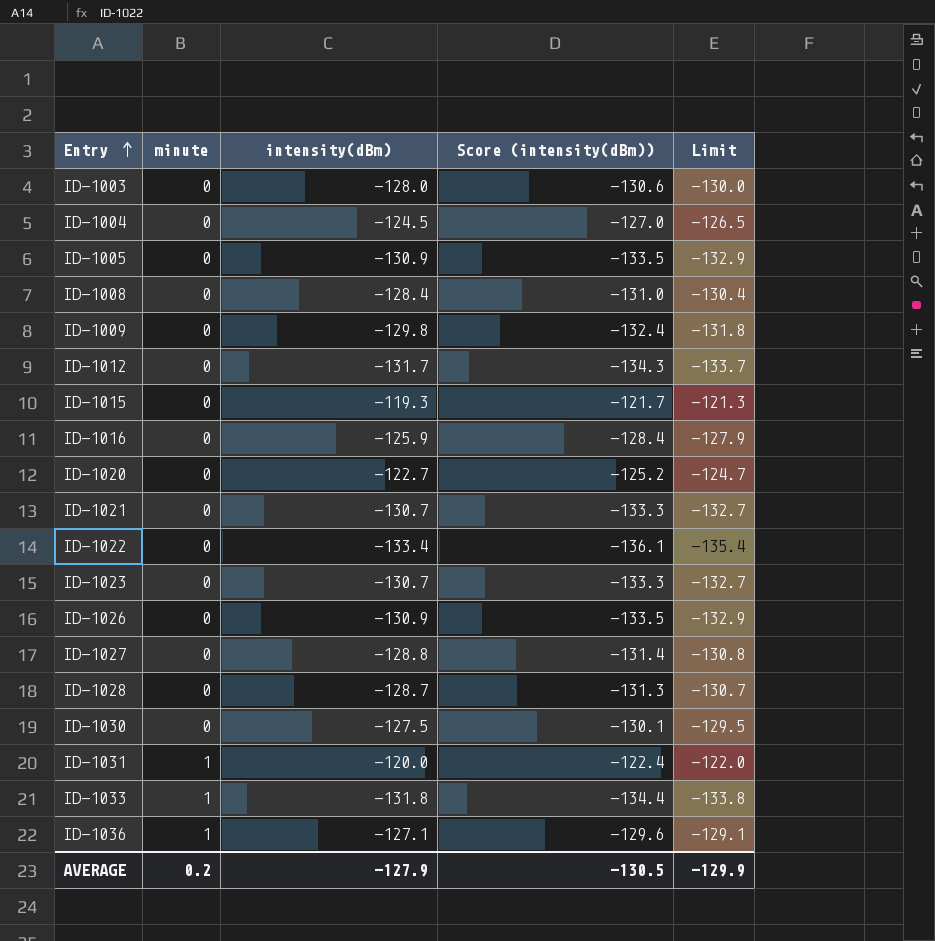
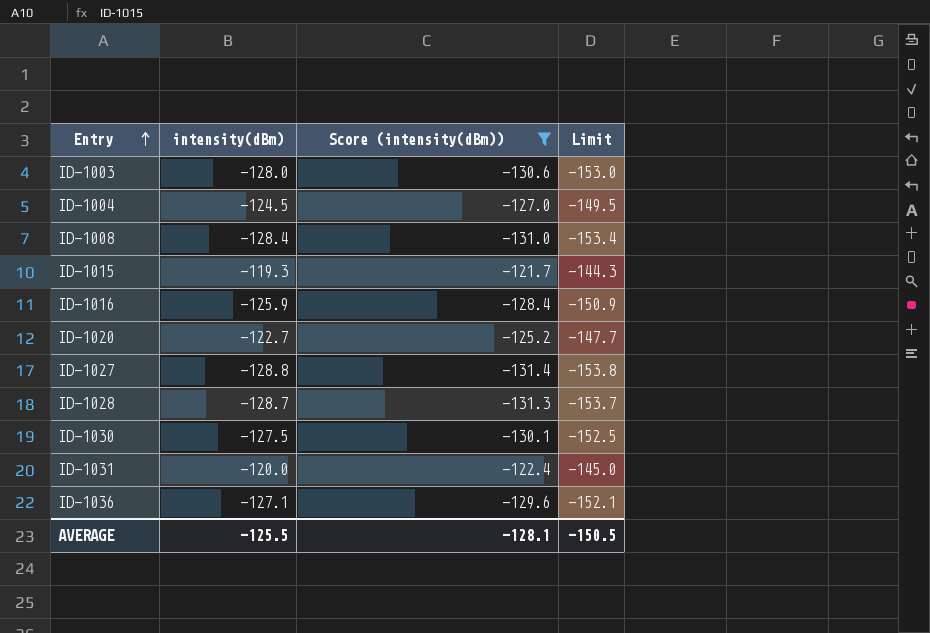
filter: none -> Score (intensity(dBm)) >= -131.4
column minute | position: 2 -> none
column Limit | formula: [intensity(dBm)] - 2 -> [intensity(dBm)] - 25
AVERAGE | intensity(dBm): -127.9 -> -125.5
AVERAGE | Score (intensity(dBm)): -130.5 -> -128.1
AVERAGE | Limit: -129.9 -> -150.5

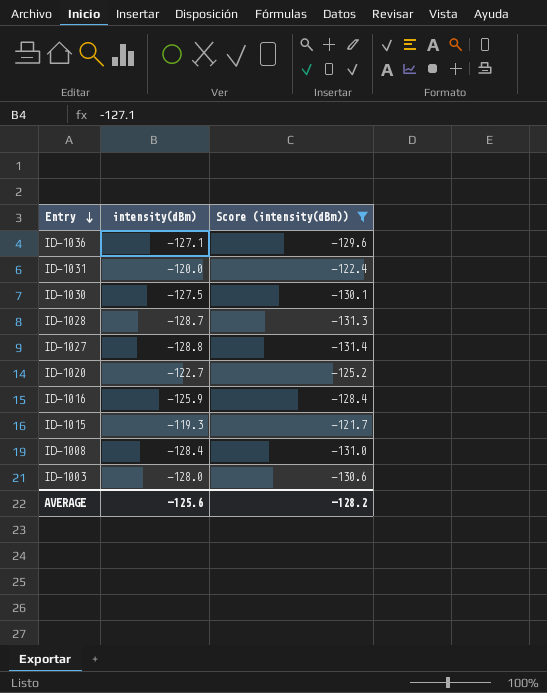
row order: Entry ascending -> Entry descending
column Limit | formula: [intensity(dBm)] - 25 -> none
row ID-1004: -124.5 | -127.0 | -149.5 -> none
AVERAGE | intensity(dBm): -125.5 -> -125.6
AVERAGE | Score (intensity(dBm)): -128.1 -> -128.2

